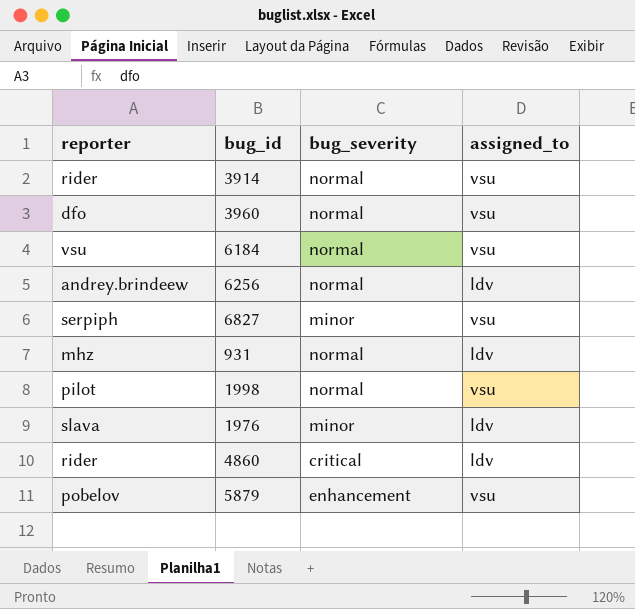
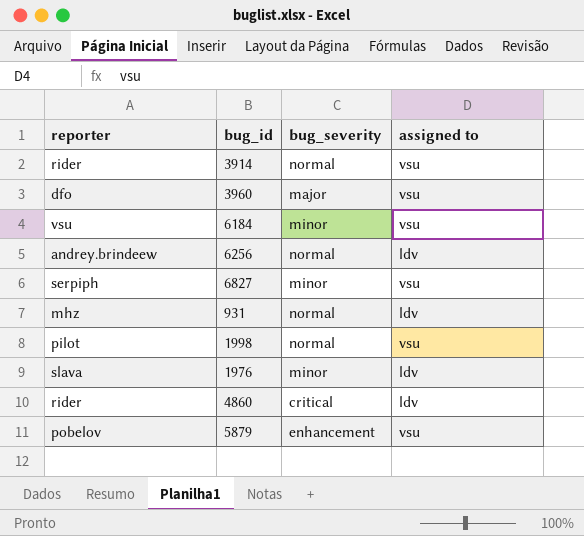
column name: assigned_to -> assigned to
3960 | bug_severity: normal -> major
6184 | bug_severity: normal -> minor

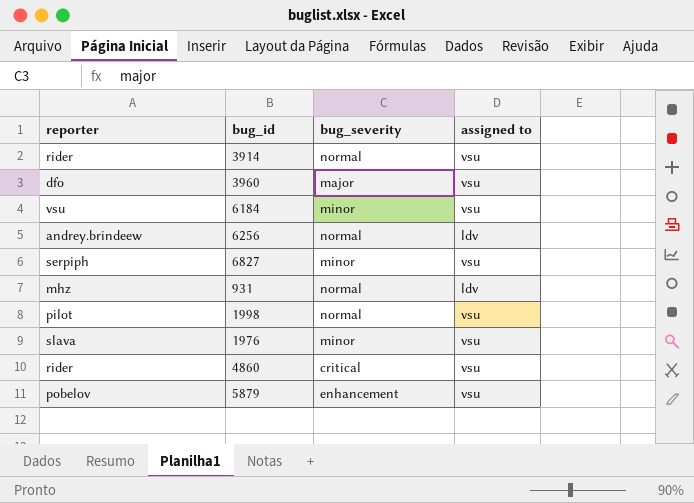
1976 | assigned to: ldv -> vsu
4860 | assigned to: ldv -> vsu

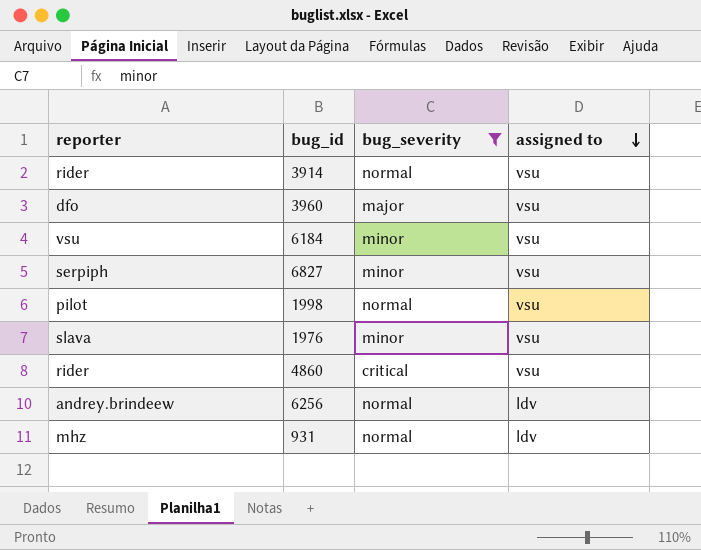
filter: none -> bug_severity != enhancement
row order: none -> assigned to descending

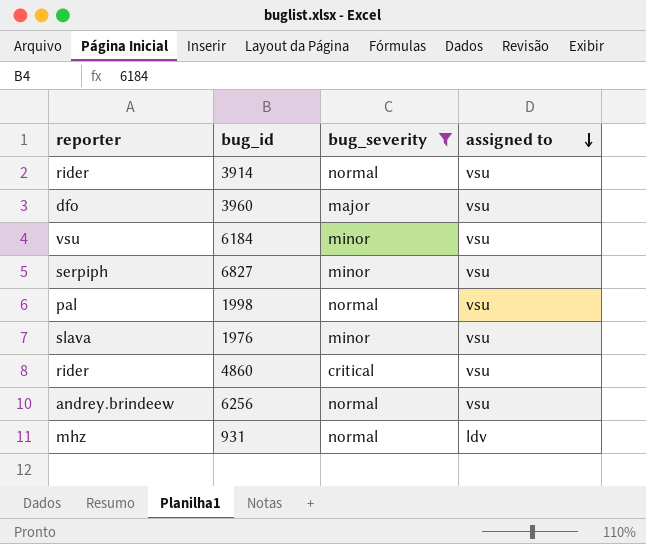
1998 | reporter: pilot -> pal
6256 | assigned to: ldv -> vsu

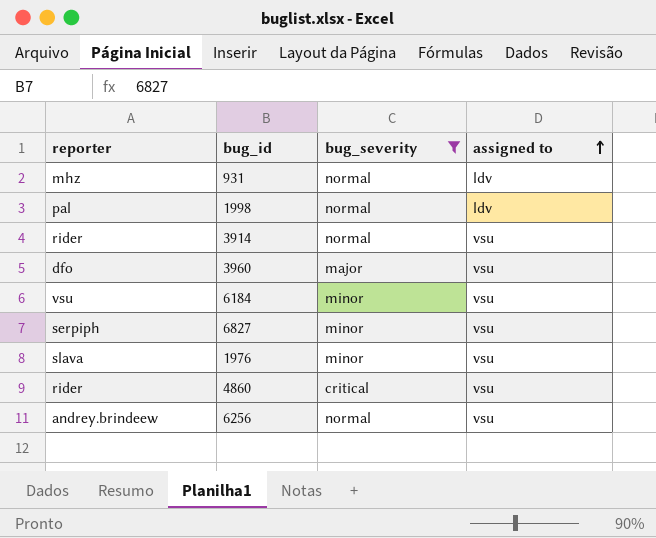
row order: assigned to descending -> assigned to ascending
1998 | assigned to: vsu -> ldv

